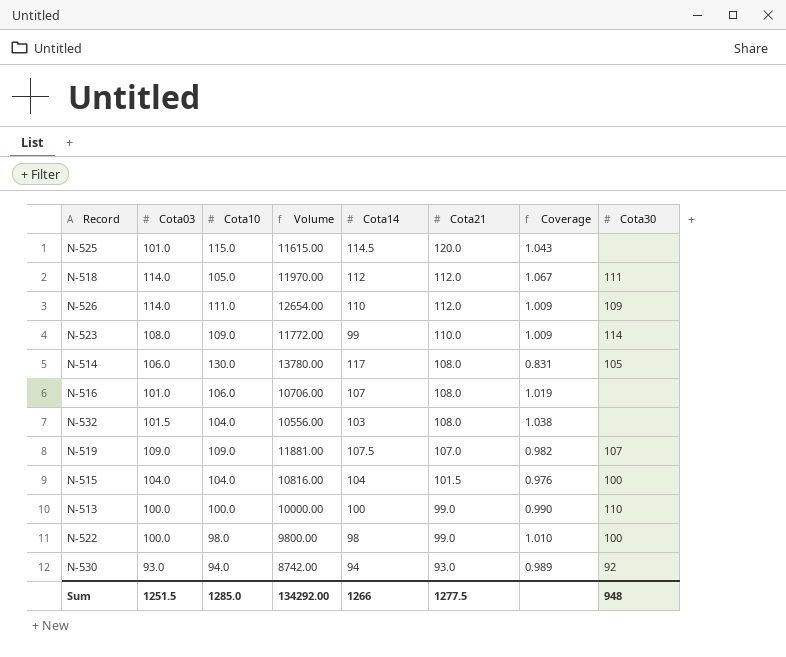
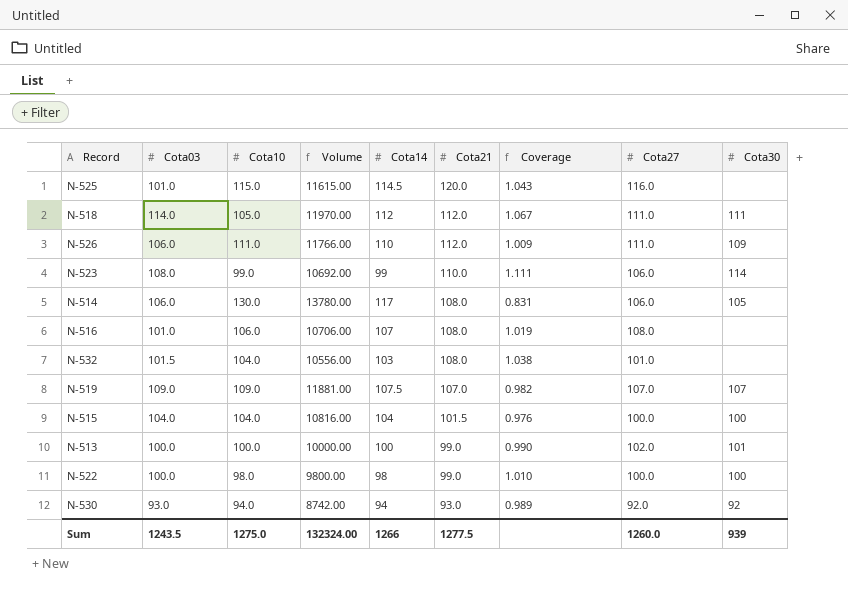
column Cota27 | position: none -> 8
N-526 | Cota03: 114.0 -> 106.0
N-526 | Volume: 12654.00 -> 11766.00
N-523 | Cota10: 109.0 -> 99.0
N-523 | Volume: 11772.00 -> 10692.00
N-523 | Coverage: 1.009 -> 1.111
N-513 | Cota30: 110 -> 101
Sum | Cota03: 1251.5 -> 1243.5
Sum | Cota10: 1285.0 -> 1275.0
Sum | Volume: 134292.00 -> 132324.00
Sum | Cota30: 948 -> 939

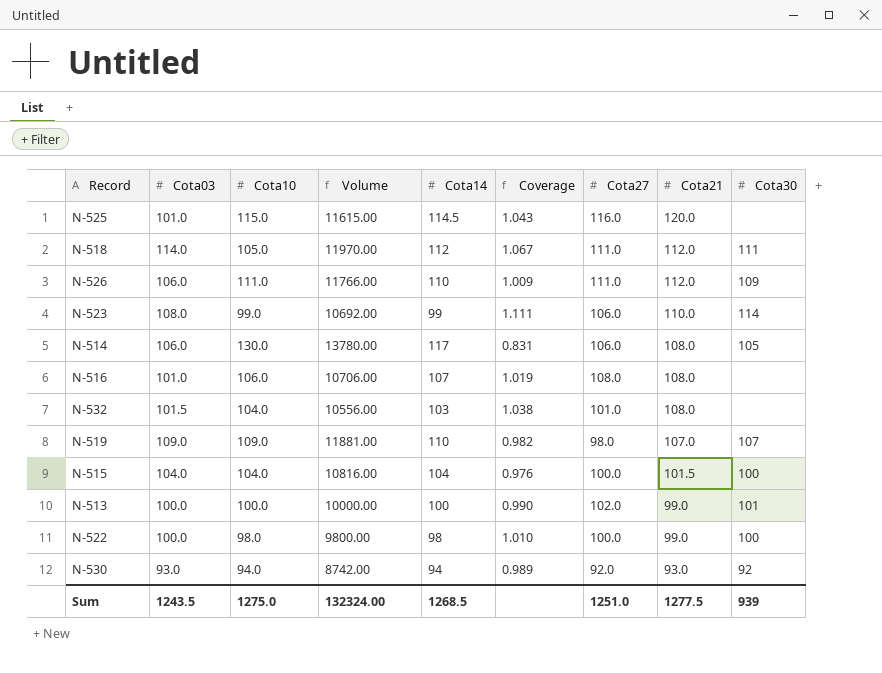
column Cota21 | position: 6 -> 8
N-519 | Cota14: 107.5 -> 110
N-519 | Cota27: 107.0 -> 98.0
Sum | Cota14: 1266 -> 1268.5
Sum | Cota27: 1260.0 -> 1251.0

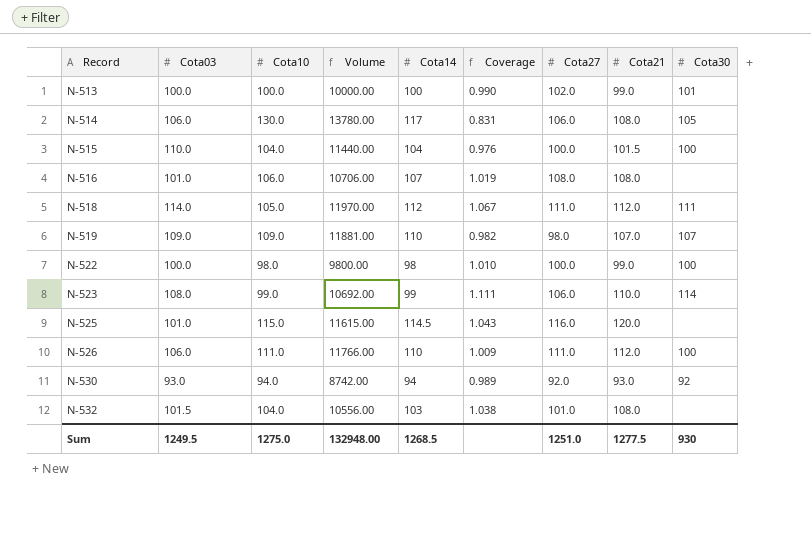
row order: Cota21 descending -> Record ascending
N-515 | Cota03: 104.0 -> 110.0
N-515 | Volume: 10816.00 -> 11440.00
N-526 | Cota30: 109 -> 100
Sum | Cota03: 1243.5 -> 1249.5
Sum | Volume: 132324.00 -> 132948.00
Sum | Cota30: 939 -> 930

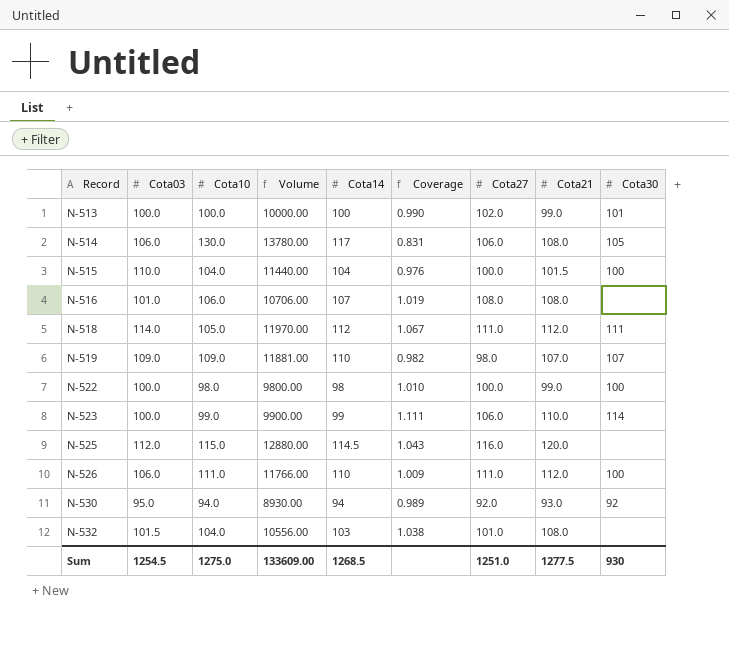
N-523 | Cota03: 108.0 -> 100.0
N-523 | Volume: 10692.00 -> 9900.00
N-525 | Cota03: 101.0 -> 112.0
N-525 | Volume: 11615.00 -> 12880.00
N-530 | Cota03: 93.0 -> 95.0
N-530 | Volume: 8742.00 -> 8930.00
Sum | Cota03: 1249.5 -> 1254.5
Sum | Volume: 132948.00 -> 133609.00

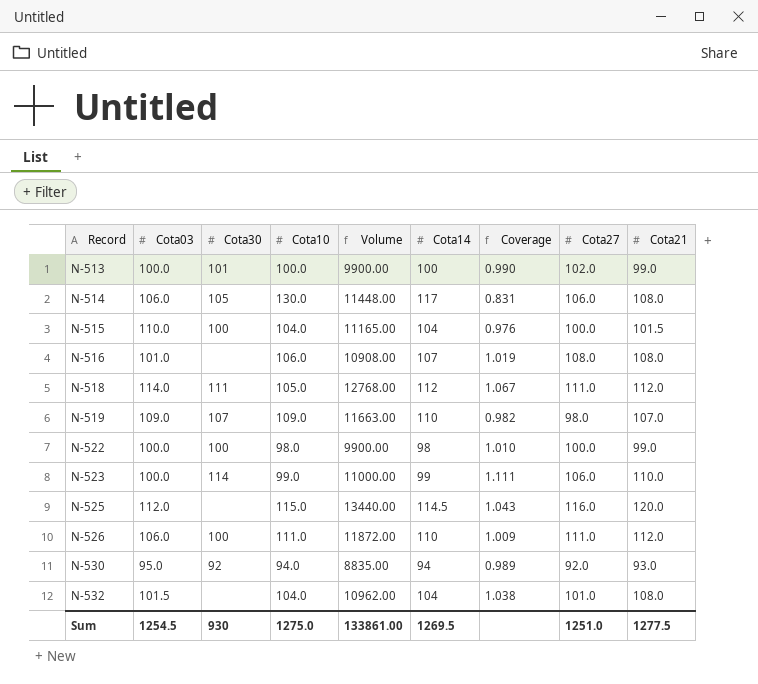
column Cota30 | position: 9 -> 3
column Volume | formula: [Cota03] * [Cota10] -> [Cota03] * [Cota21]
N-532 | Cota14: 103 -> 104
Sum | Volume: 133609.00 -> 133861.00
Sum | Cota14: 1268.5 -> 1269.5

